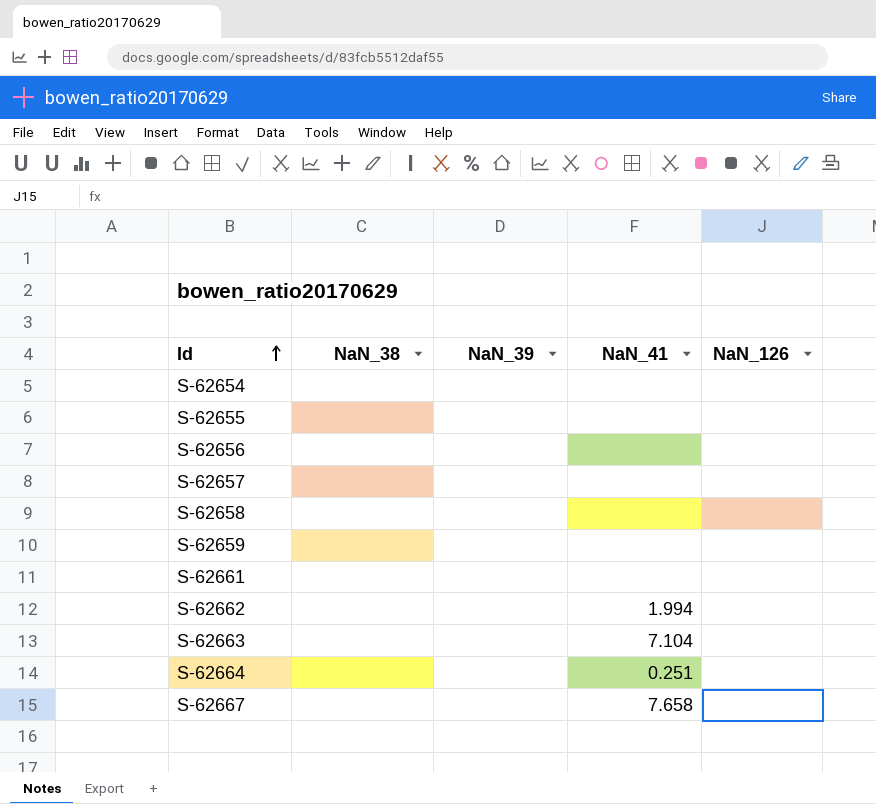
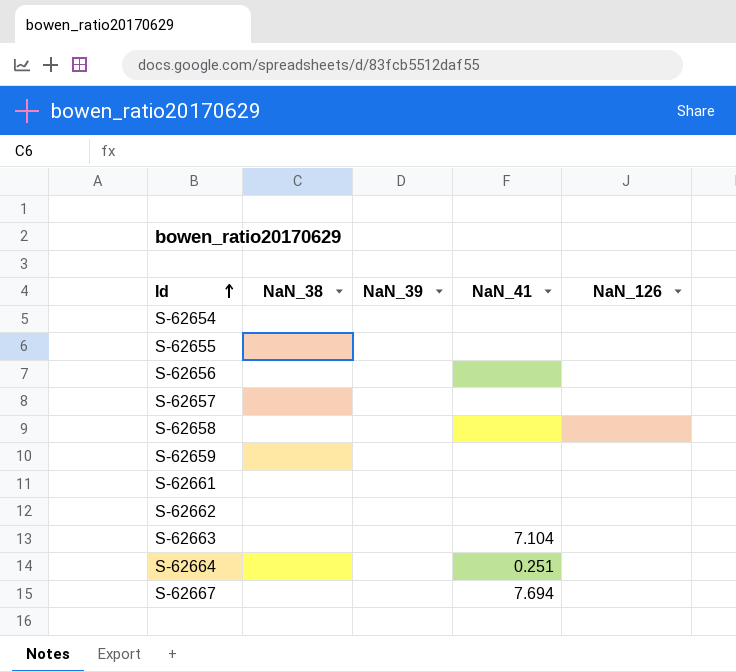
S-62662 | NaN_41: 1.994 -> none
S-62667 | NaN_41: 7.658 -> 7.694

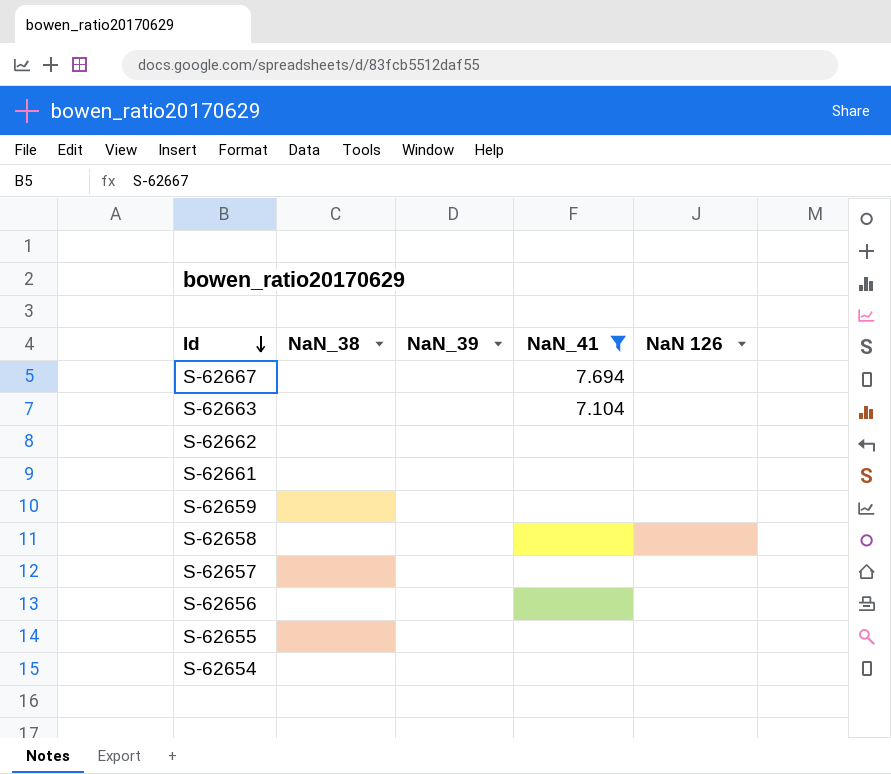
filter: none -> NaN_41 != 0.251
row order: Id ascending -> Id descending
column name: NaN_126 -> NaN 126

